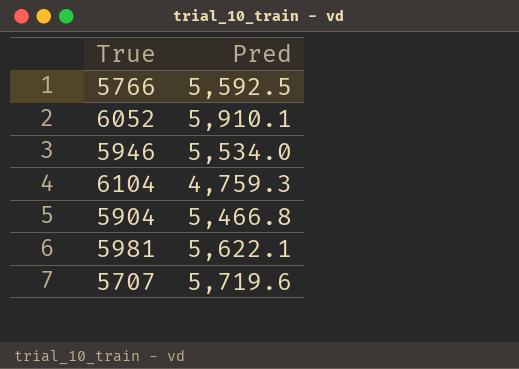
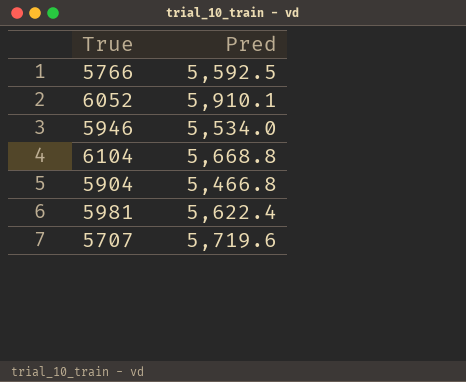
6104 | Pred: 4,759.3 -> 5,668.8
5981 | Pred: 5,622.1 -> 5,622.4

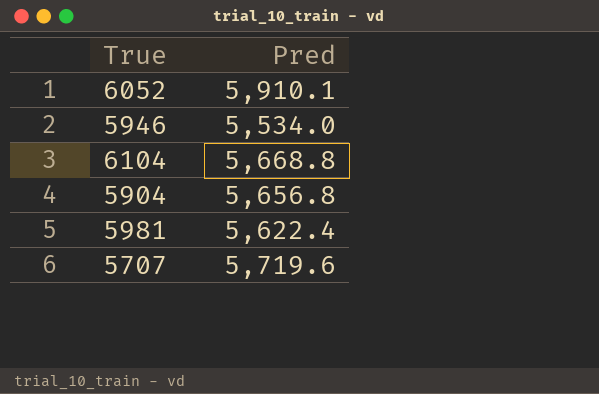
row 5766: 5,592.5 -> none
5904 | Pred: 5,466.8 -> 5,656.8

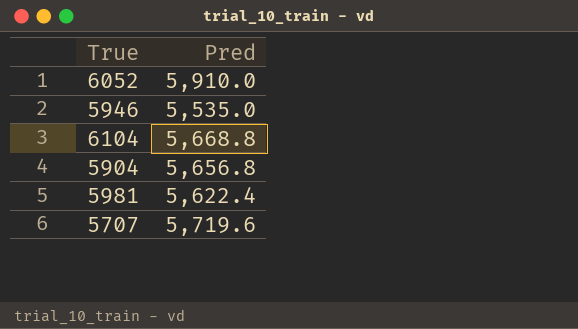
6052 | Pred: 5,910.1 -> 5,910.0
5946 | Pred: 5,534.0 -> 5,535.0

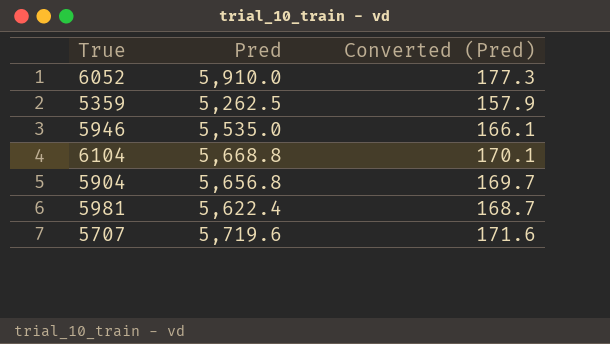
column Converted (Pred) | formula: none -> [Pred] * 0.03
row 5359: none -> 5,262.5 | 157.9

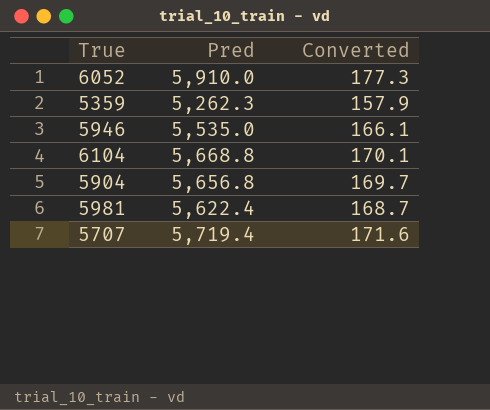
column name: Converted (Pred) -> Converted
5359 | Pred: 5,262.5 -> 5,262.3
5707 | Pred: 5,719.6 -> 5,719.4

